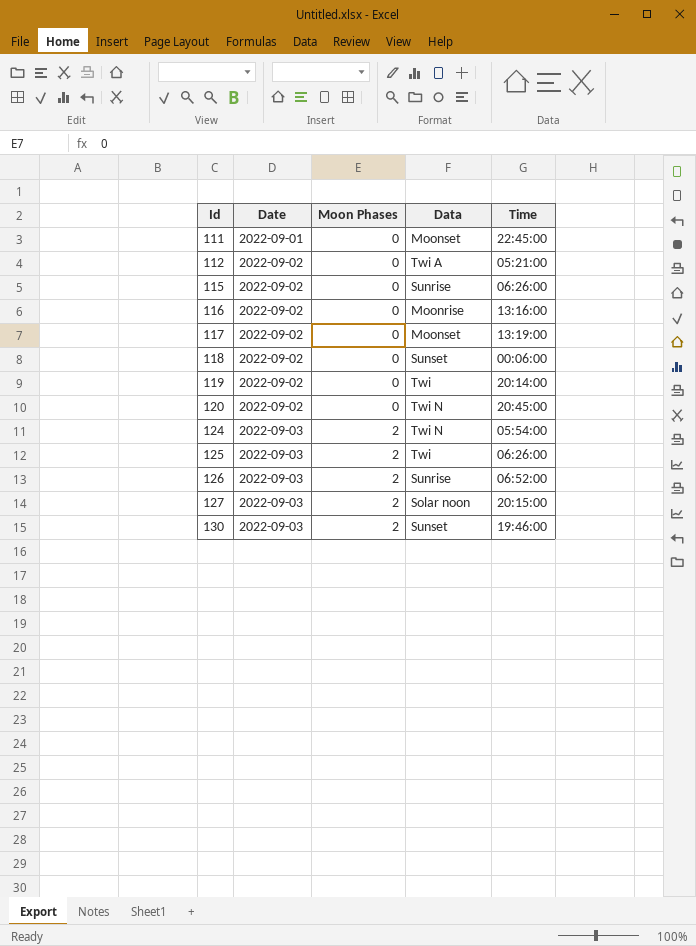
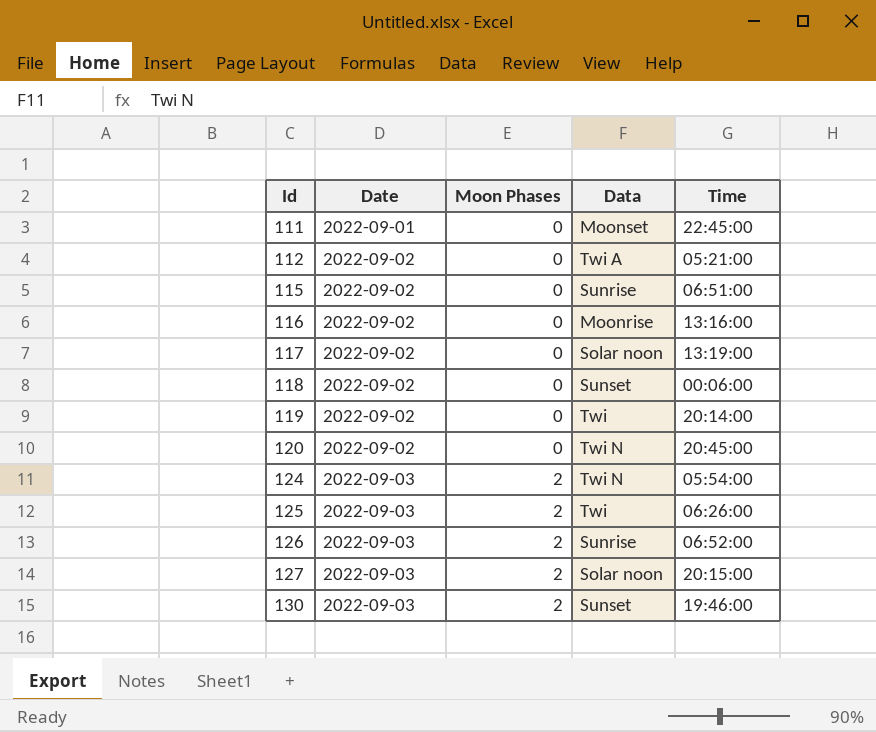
115 | Time: 06:26:00 -> 06:51:00
117 | Data: Moonset -> Solar noon

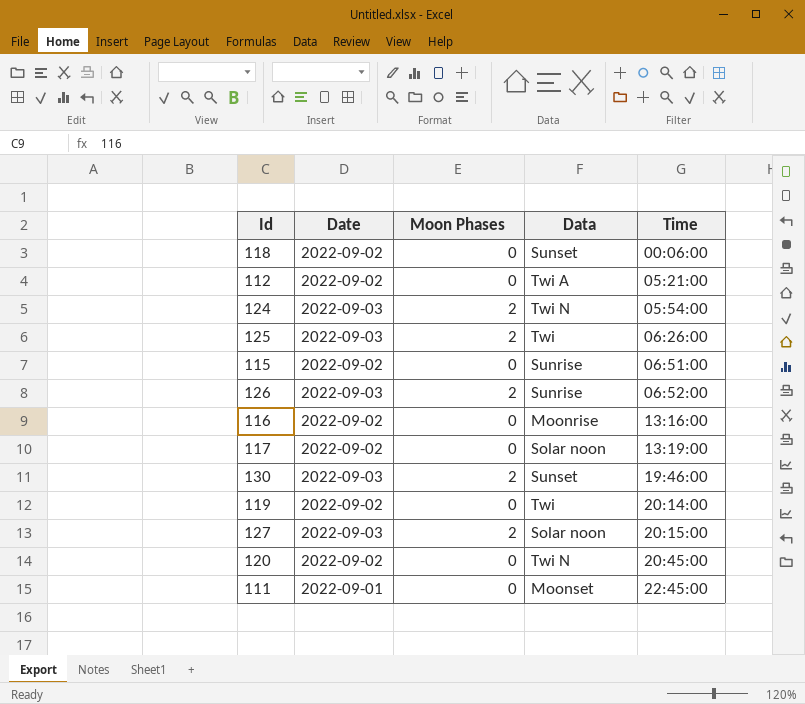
row order: Id ascending -> Time ascending

